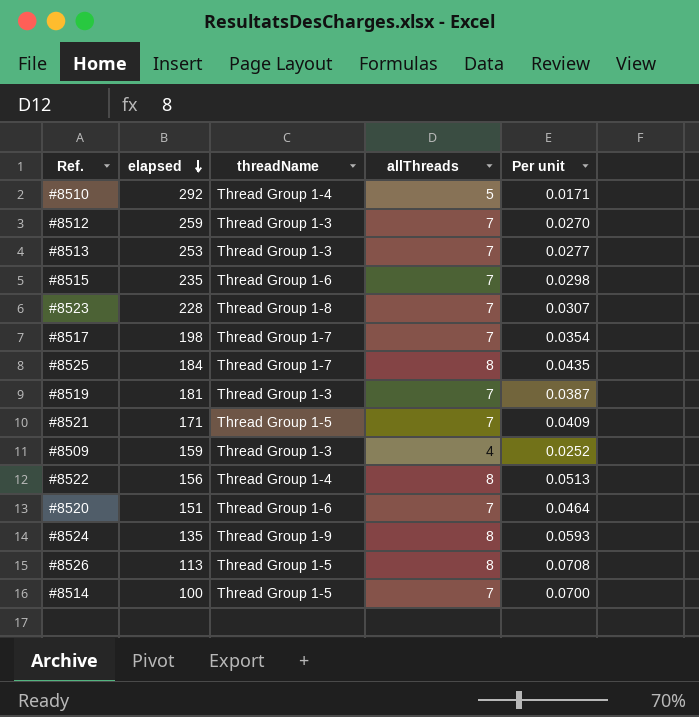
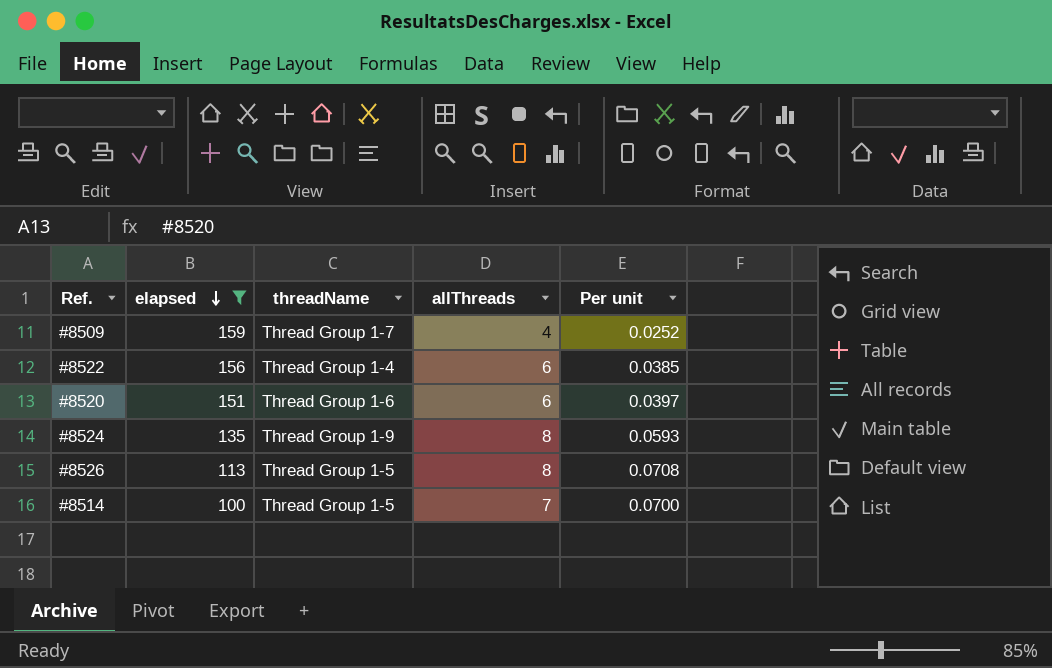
filter: none -> elapsed <= 159
#8509 | threadName: Thread Group 1-3 -> Thread Group 1-7
#8522 | allThreads: 8 -> 6
#8522 | Per unit: 0.0513 -> 0.0385
#8520 | allThreads: 7 -> 6
#8520 | Per unit: 0.0464 -> 0.0397

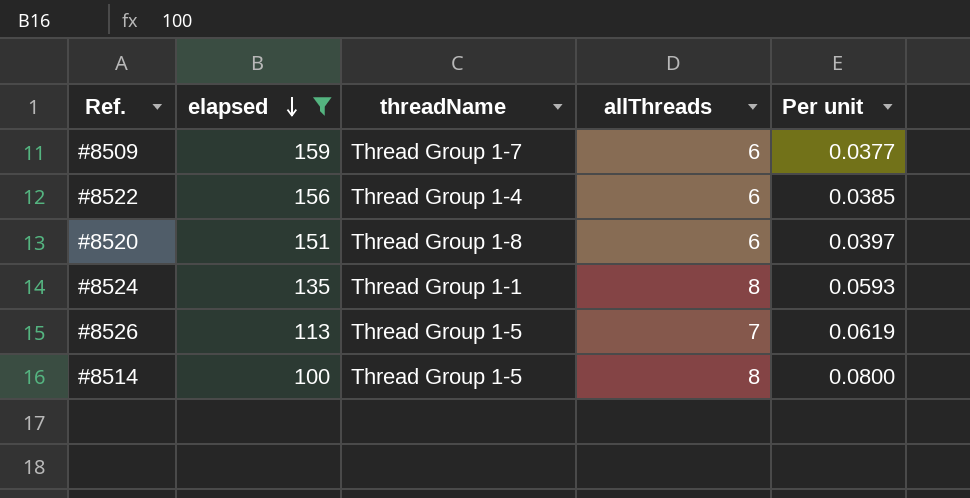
#8509 | allThreads: 4 -> 6
#8509 | Per unit: 0.0252 -> 0.0377
#8520 | threadName: Thread Group 1-6 -> Thread Group 1-8
#8524 | threadName: Thread Group 1-9 -> Thread Group 1-1
#8526 | allThreads: 8 -> 7
#8526 | Per unit: 0.0708 -> 0.0619
#8514 | allThreads: 7 -> 8
#8514 | Per unit: 0.0700 -> 0.0800

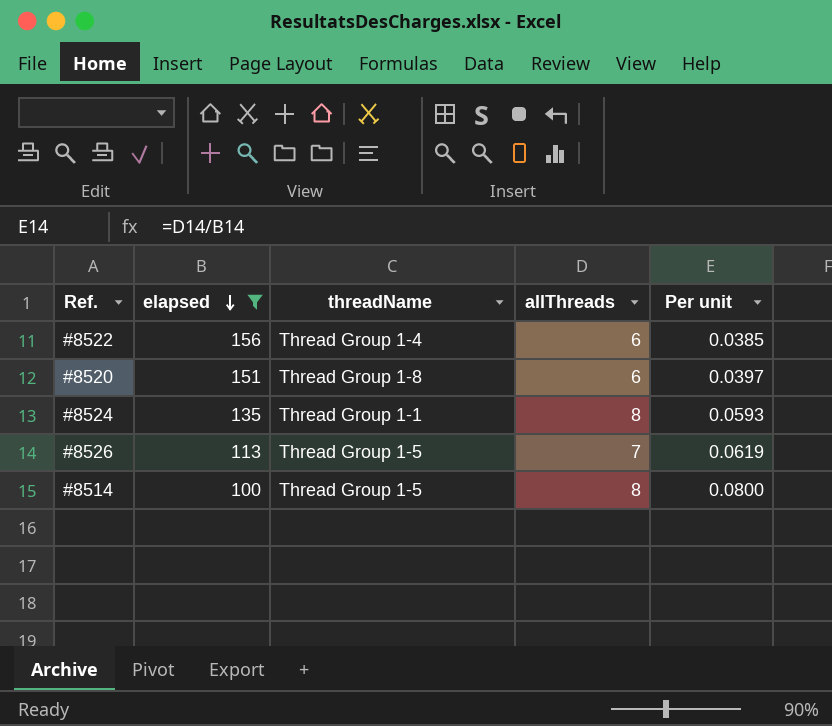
row #8509: 159 | Thread Group 1-7 | 6 | 0.0377 -> none

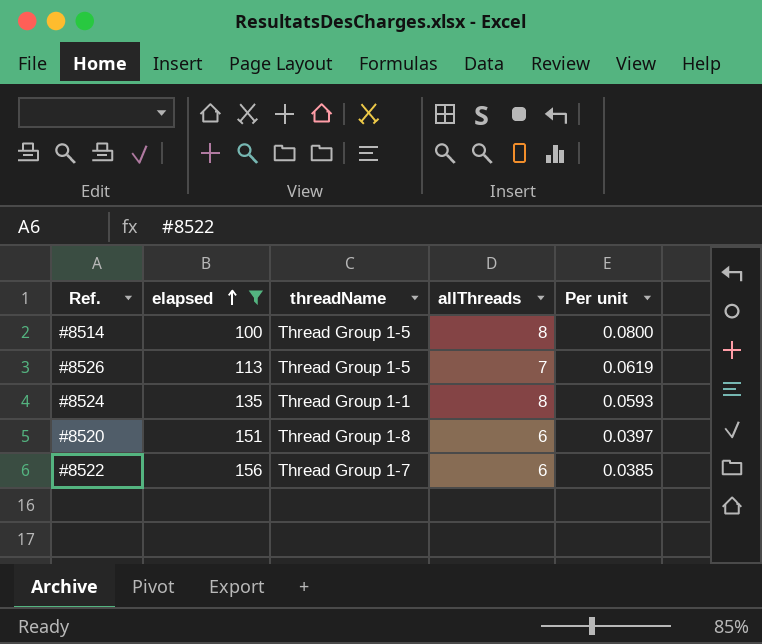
row order: elapsed descending -> elapsed ascending
#8522 | threadName: Thread Group 1-4 -> Thread Group 1-7

